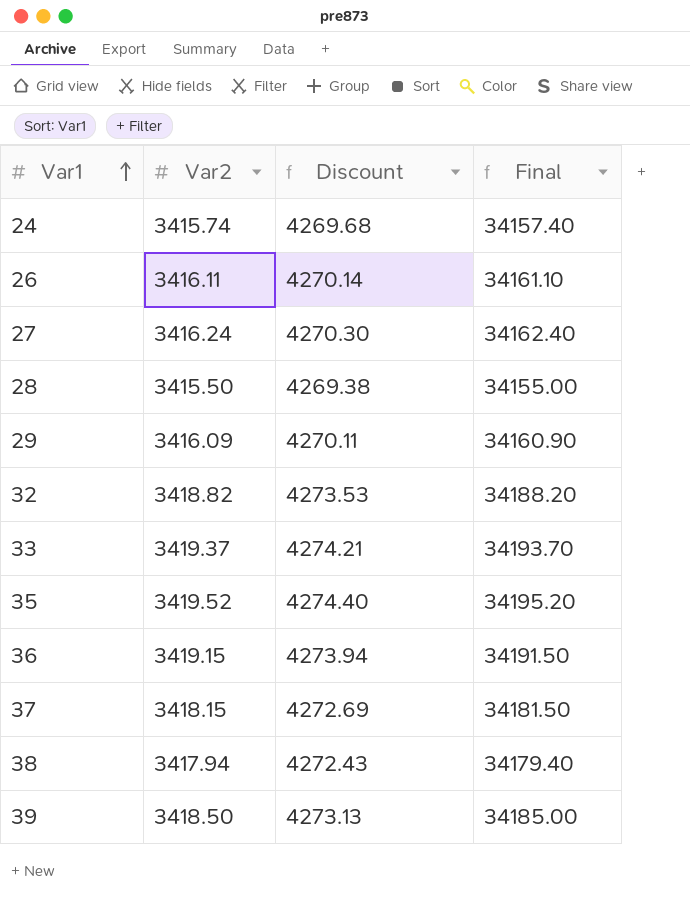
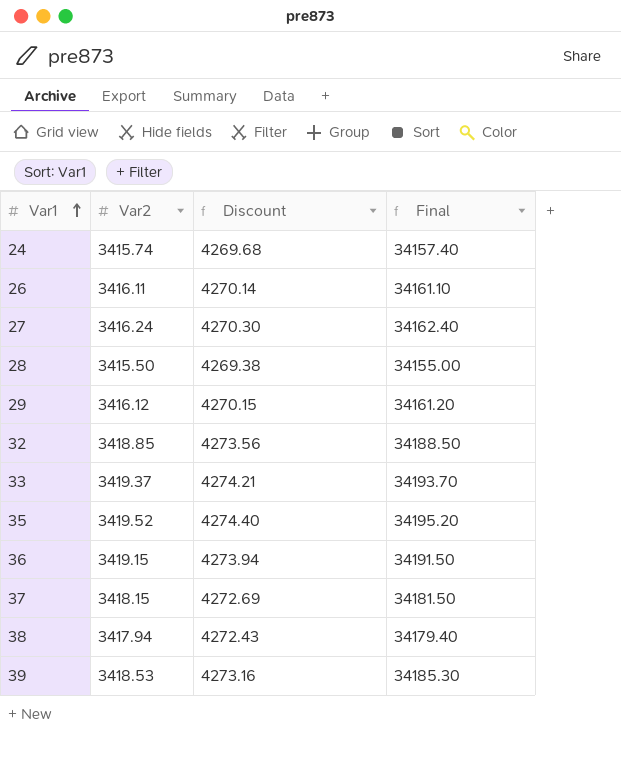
29 | Var2: 3416.09 -> 3416.12
29 | Discount: 4270.11 -> 4270.15
29 | Final: 34160.90 -> 34161.20
32 | Var2: 3418.82 -> 3418.85
32 | Discount: 4273.53 -> 4273.56
32 | Final: 34188.20 -> 34188.50
39 | Var2: 3418.50 -> 3418.53
39 | Discount: 4273.13 -> 4273.16
39 | Final: 34185.00 -> 34185.30

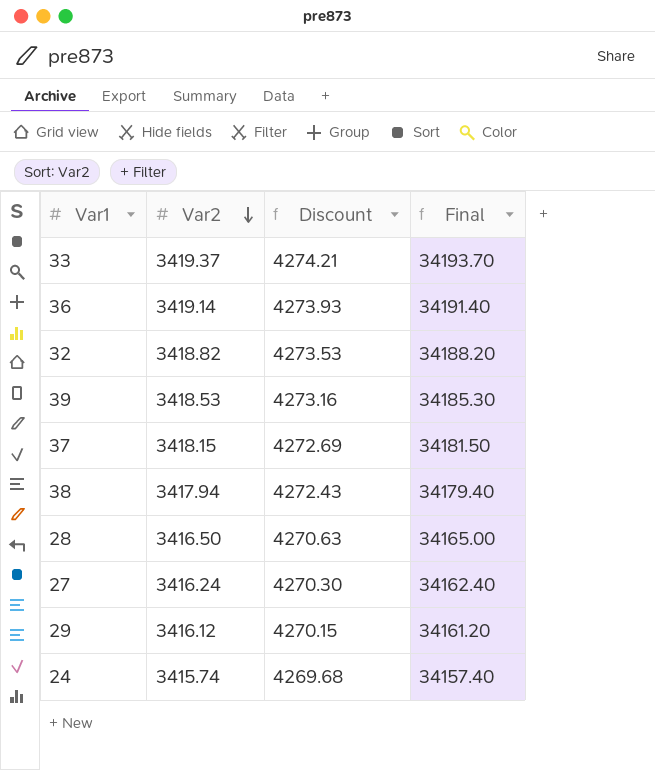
row order: Var1 ascending -> Var2 descending
row 26: 3416.11 | 4270.14 | 34161.10 -> none
row 35: 3419.52 | 4274.40 | 34195.20 -> none
36 | Var2: 3419.15 -> 3419.14
36 | Discount: 4273.94 -> 4273.93
36 | Final: 34191.50 -> 34191.40
32 | Var2: 3418.85 -> 3418.82
32 | Discount: 4273.56 -> 4273.53
32 | Final: 34188.50 -> 34188.20
28 | Var2: 3415.50 -> 3416.50
28 | Discount: 4269.38 -> 4270.63
28 | Final: 34155.00 -> 34165.00

